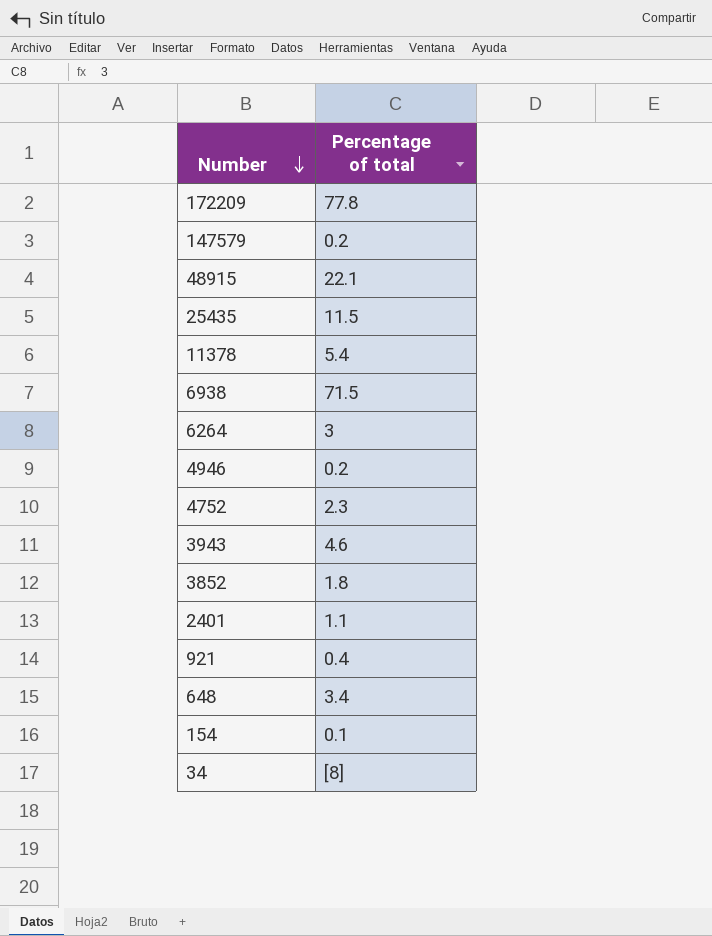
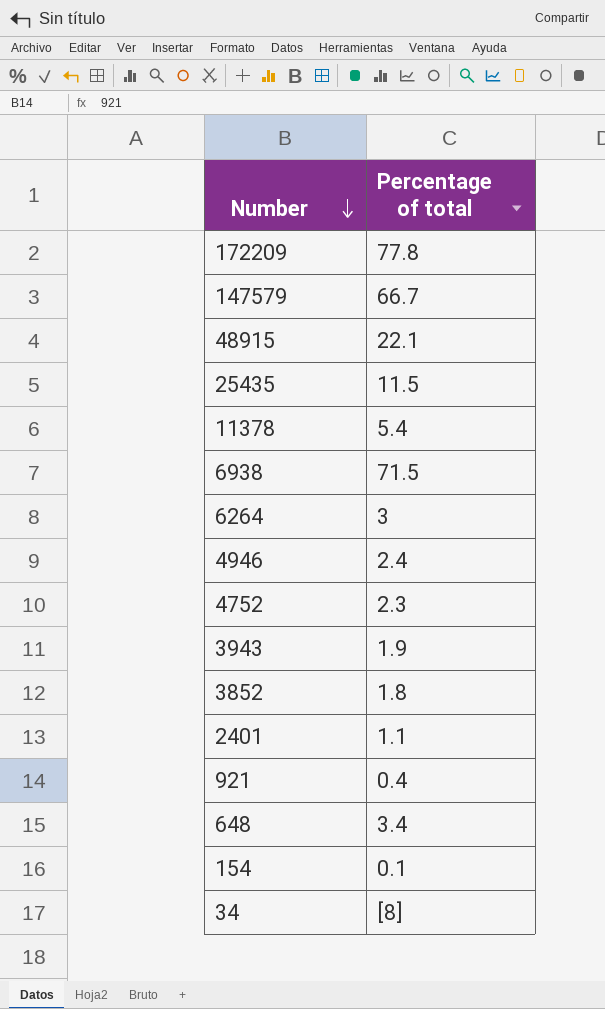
147579 | Percentage of total: 0.2 -> 66.7
4946 | Percentage of total: 0.2 -> 2.4
3943 | Percentage of total: 4.6 -> 1.9

